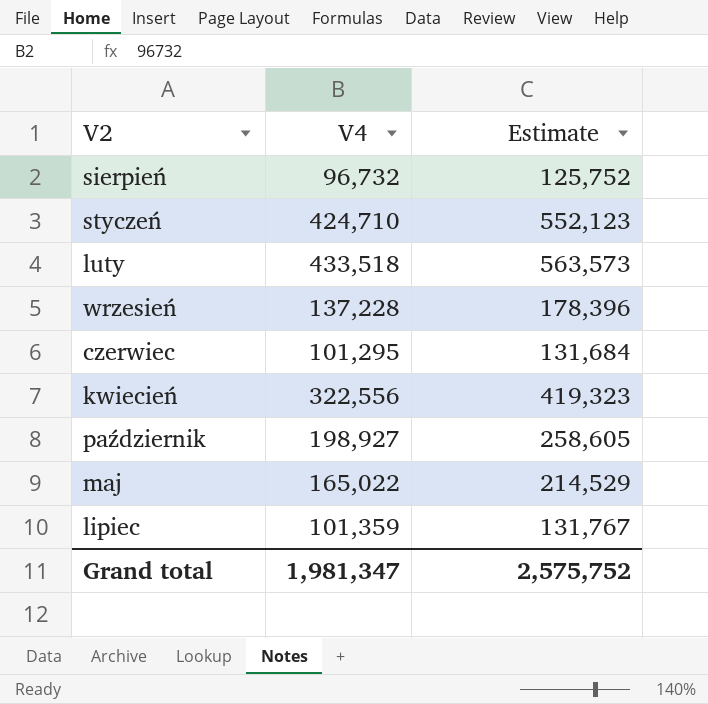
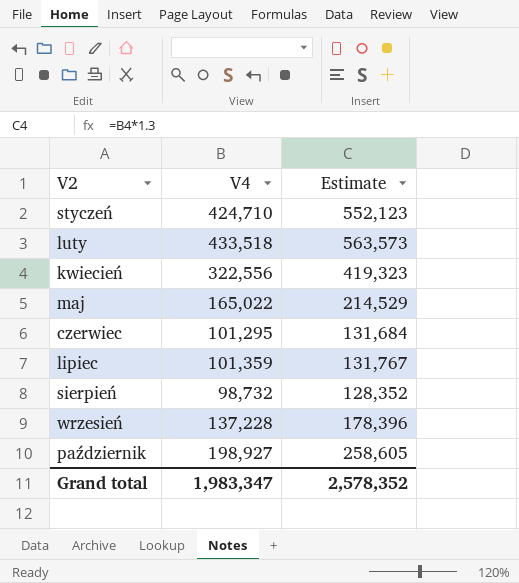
row order: none -> V2 ascending
sierpień | V4: 96,732 -> 98,732
sierpień | Estimate: 125,752 -> 128,352
Grand total | V4: 1,981,347 -> 1,983,347
Grand total | Estimate: 2,575,752 -> 2,578,352

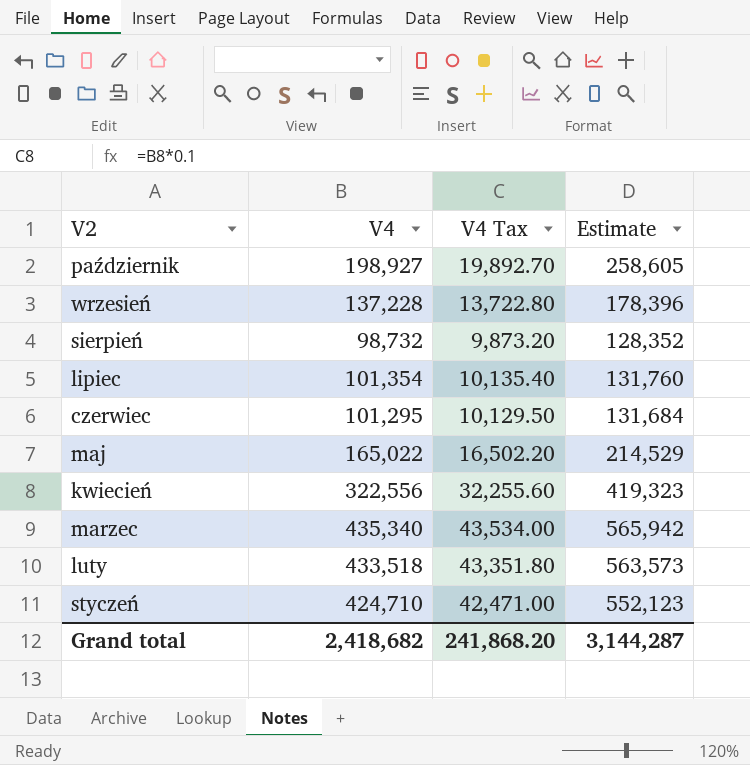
row order: V2 ascending -> V2 descending
column V4 Tax | formula: none -> [V4] * 0.1
lipiec | V4: 101,359 -> 101,354
lipiec | Estimate: 131,767 -> 131,760
row marzec: none -> 435,340 | 43,534.00 | 565,942
Grand total | V4: 1,983,347 -> 2,418,682
Grand total | Estimate: 2,578,352 -> 3,144,287

